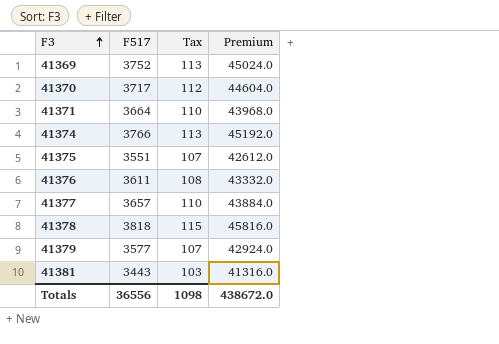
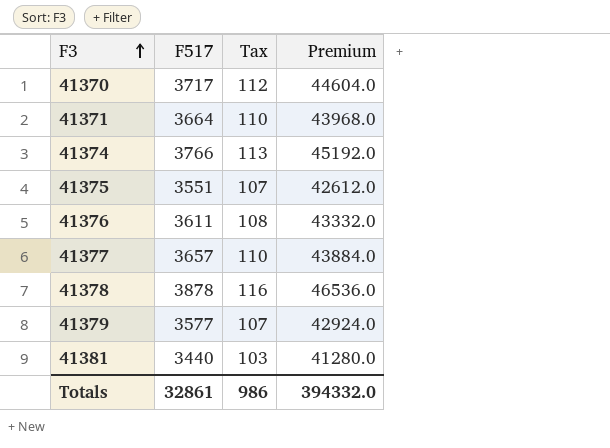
row 41369: 3752 | 113 | 45024.0 -> none
41378 | F517: 3818 -> 3878
41378 | Tax: 115 -> 116
41378 | Premium: 45816.0 -> 46536.0
41381 | F517: 3443 -> 3440
41381 | Premium: 41316.0 -> 41280.0
Totals | F517: 36556 -> 32861
Totals | Tax: 1098 -> 986
Totals | Premium: 438672.0 -> 394332.0

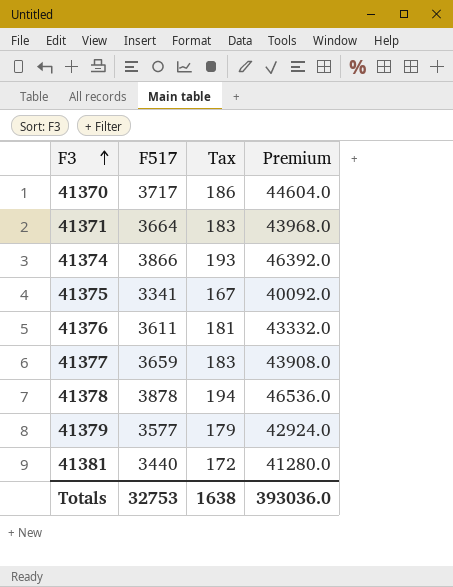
column Tax | formula: [F517] * 0.03 -> [F517] * 0.05
41374 | F517: 3766 -> 3866
41374 | Premium: 45192.0 -> 46392.0
41375 | F517: 3551 -> 3341
41375 | Premium: 42612.0 -> 40092.0
41377 | F517: 3657 -> 3659
41377 | Premium: 43884.0 -> 43908.0
Totals | F517: 32861 -> 32753
Totals | Tax: 986 -> 1638
Totals | Premium: 394332.0 -> 393036.0

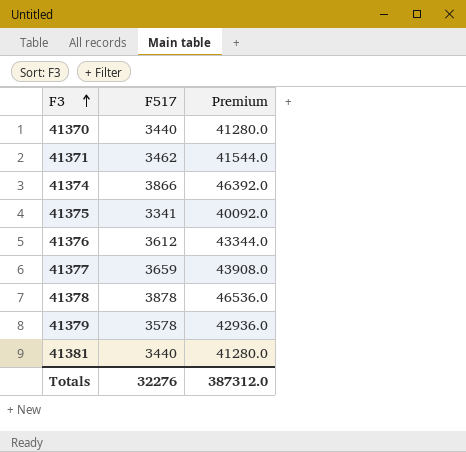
column Tax | formula: [F517] * 0.05 -> none
41370 | F517: 3717 -> 3440
41370 | Premium: 44604.0 -> 41280.0
41371 | F517: 3664 -> 3462
41371 | Premium: 43968.0 -> 41544.0
41376 | F517: 3611 -> 3612
41376 | Premium: 43332.0 -> 43344.0
41379 | F517: 3577 -> 3578
41379 | Premium: 42924.0 -> 42936.0
Totals | F517: 32753 -> 32276
Totals | Premium: 393036.0 -> 387312.0

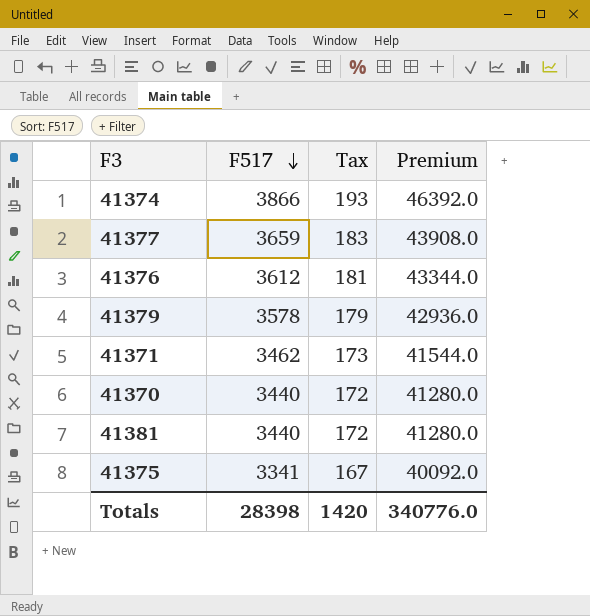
row order: F3 ascending -> F517 descending
column Tax | formula: none -> [F517] * 0.05
row 41378: 3878 | 46536.0 -> none
Totals | F517: 32276 -> 28398
Totals | Premium: 387312.0 -> 340776.0

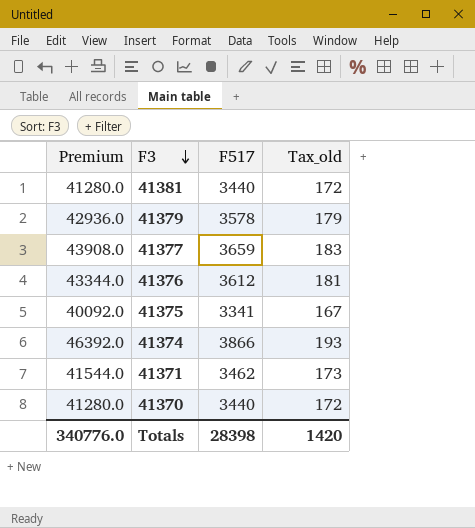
row order: F517 descending -> F3 descending
column Premium | position: 4 -> 1
column name: Tax -> Tax_old

